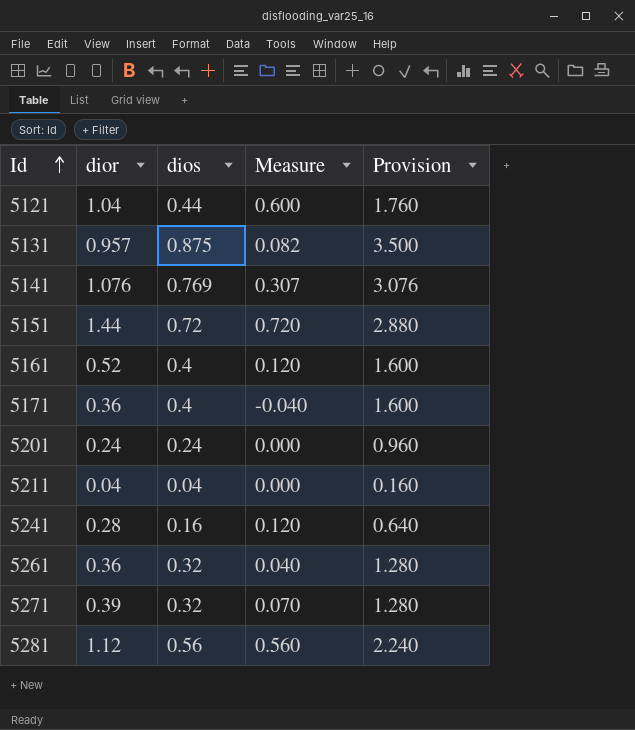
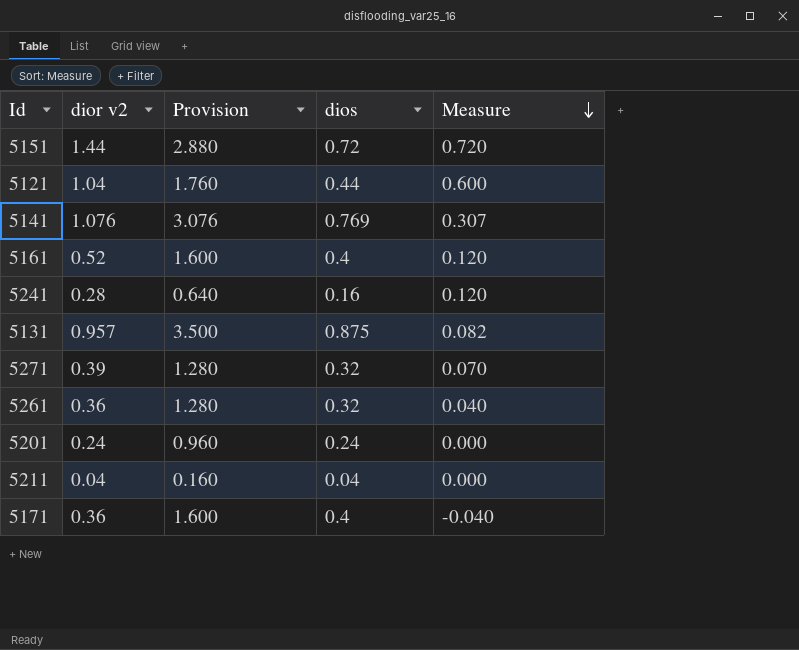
row order: Id ascending -> Measure descending
column name: dior -> dior v2
column Provision | position: 5 -> 3
row 5281: 1.12 | 0.56 | 0.560 | 2.240 -> none

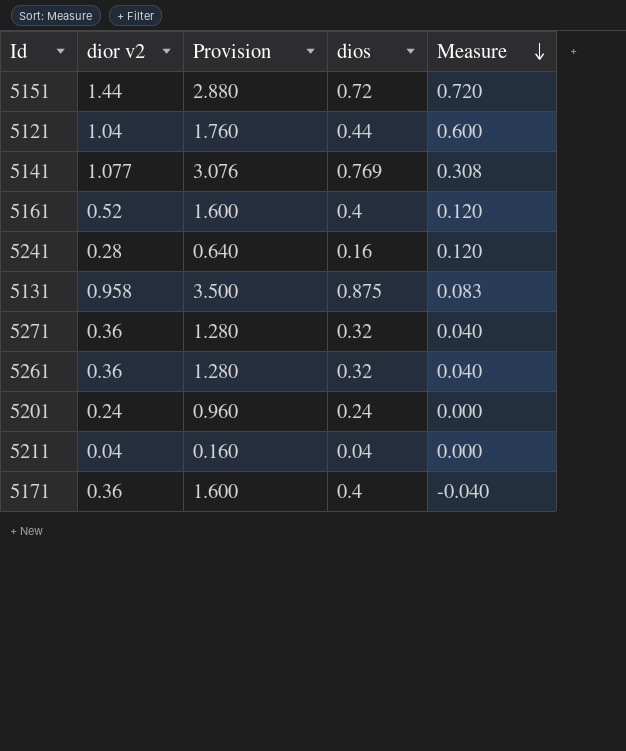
5141 | dior v2: 1.076 -> 1.077
5141 | Measure: 0.307 -> 0.308
5131 | dior v2: 0.957 -> 0.958
5131 | Measure: 0.082 -> 0.083
5271 | dior v2: 0.39 -> 0.36
5271 | Measure: 0.070 -> 0.040

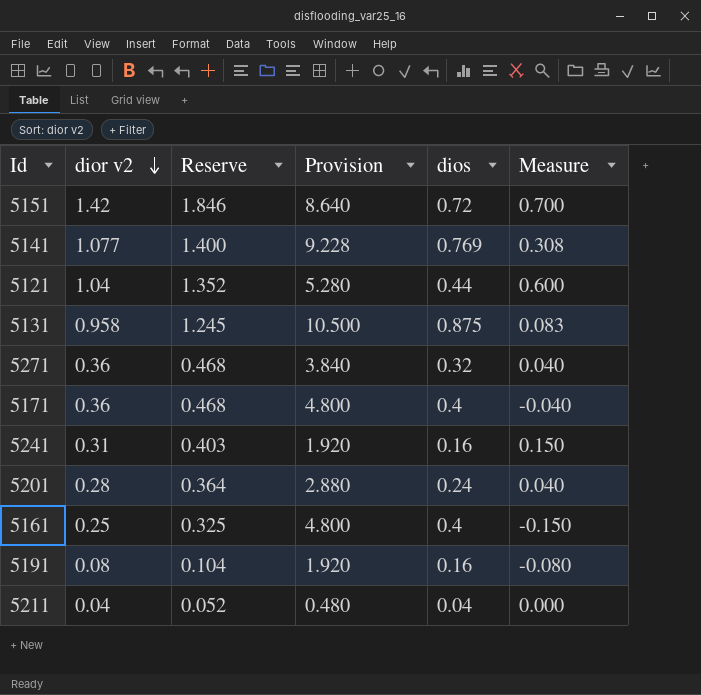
row order: Measure descending -> dior v2 descending
column Reserve | formula: none -> [dior v2] * 1.3
column Provision | formula: [dios] * 4 -> [dios] * 12
row 5261: 0.36 | 1.280 | 0.32 | 0.040 -> none
5151 | dior v2: 1.44 -> 1.42
5151 | Measure: 0.720 -> 0.700
5241 | dior v2: 0.28 -> 0.31
5241 | Measure: 0.120 -> 0.150
5201 | dior v2: 0.24 -> 0.28
5201 | Measure: 0.000 -> 0.040
5161 | dior v2: 0.52 -> 0.25
5161 | Measure: 0.120 -> -0.150
row 5191: none -> 0.08 | 0.104 | 1.920 | 0.16 | -0.080

